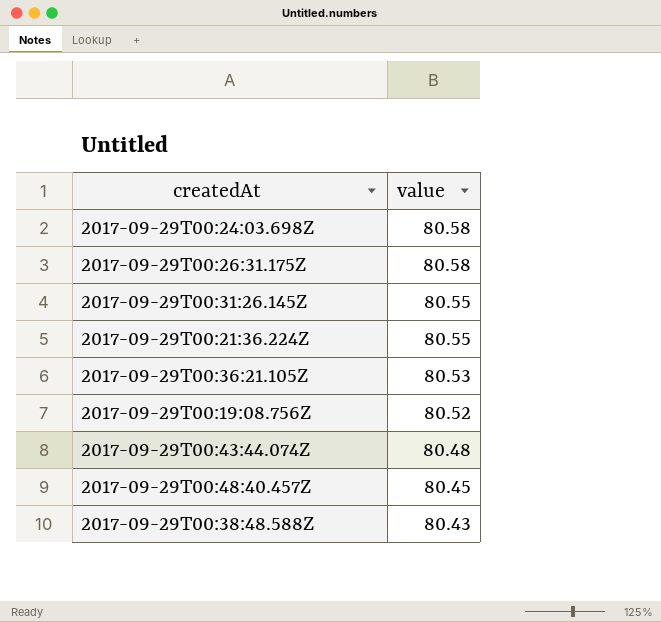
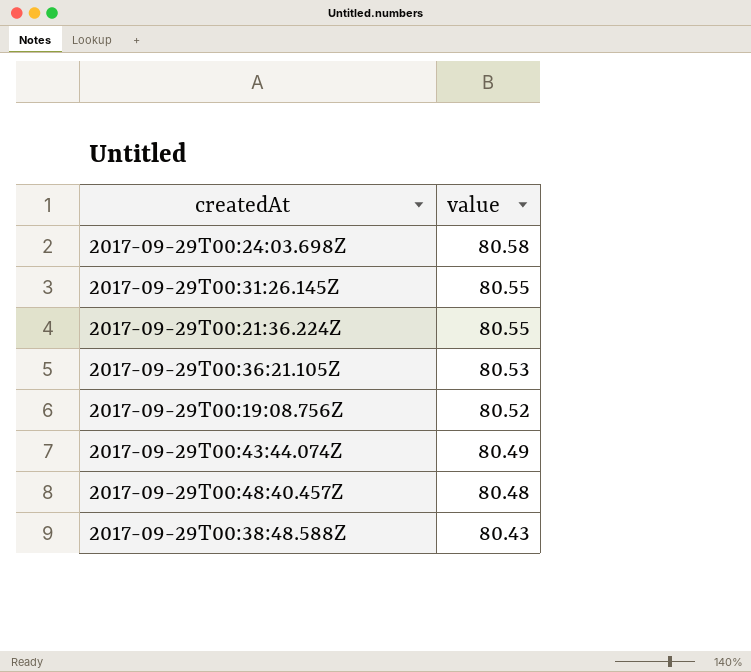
row 2017-09-29T00:26:31.175Z: 80.58 -> none
2017-09-29T00:43:44.074Z | value: 80.48 -> 80.49
2017-09-29T00:48:40.457Z | value: 80.45 -> 80.48

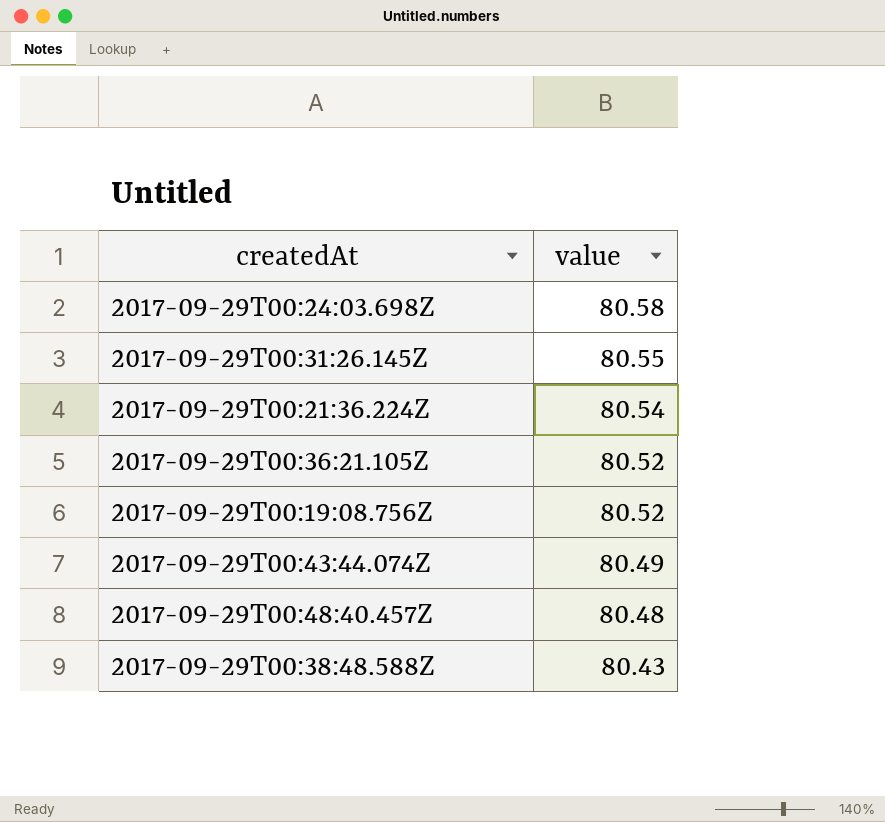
2017-09-29T00:21:36.224Z | value: 80.55 -> 80.54
2017-09-29T00:36:21.105Z | value: 80.53 -> 80.52

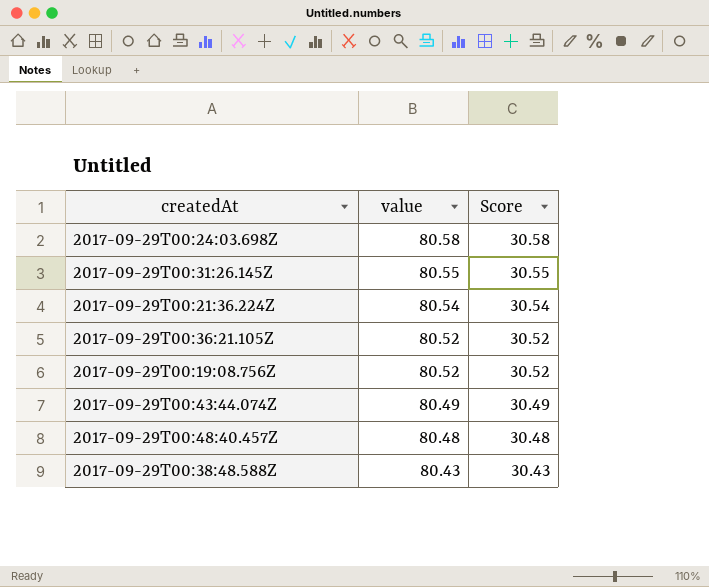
column Score | formula: none -> [value] - 50

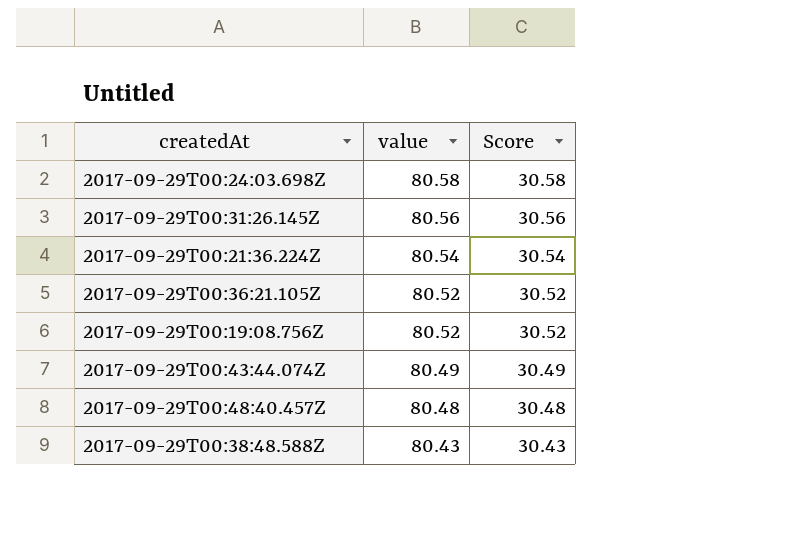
2017-09-29T00:31:26.145Z | value: 80.55 -> 80.56
2017-09-29T00:31:26.145Z | Score: 30.55 -> 30.56

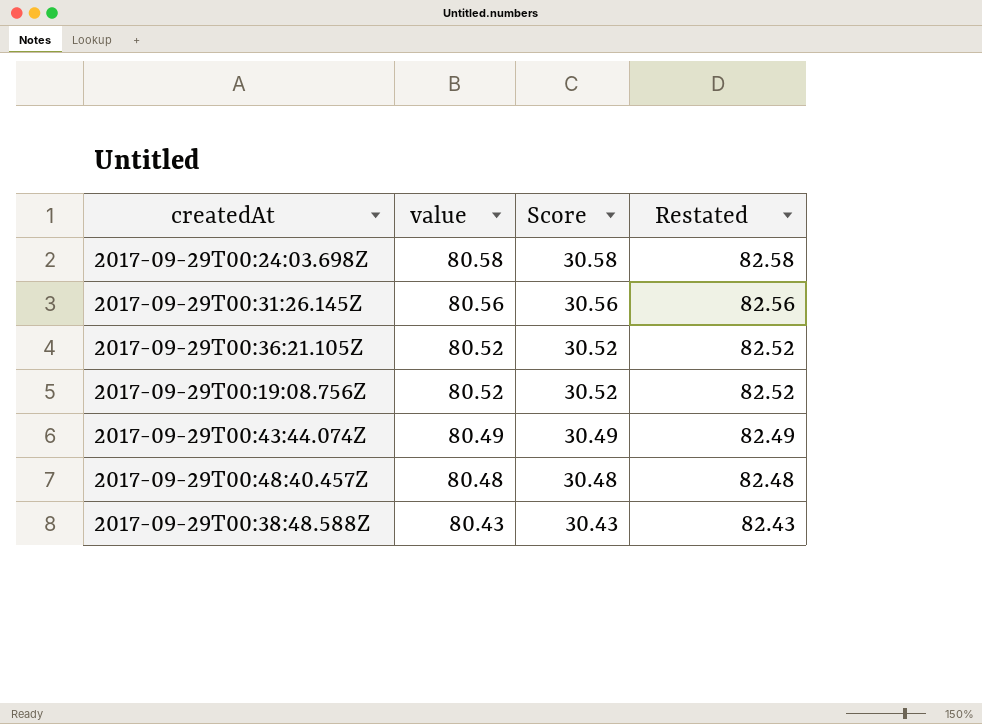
column Restated | formula: none -> [value] + 2
row 2017-09-29T00:21:36.224Z: 80.54 | 30.54 -> none

